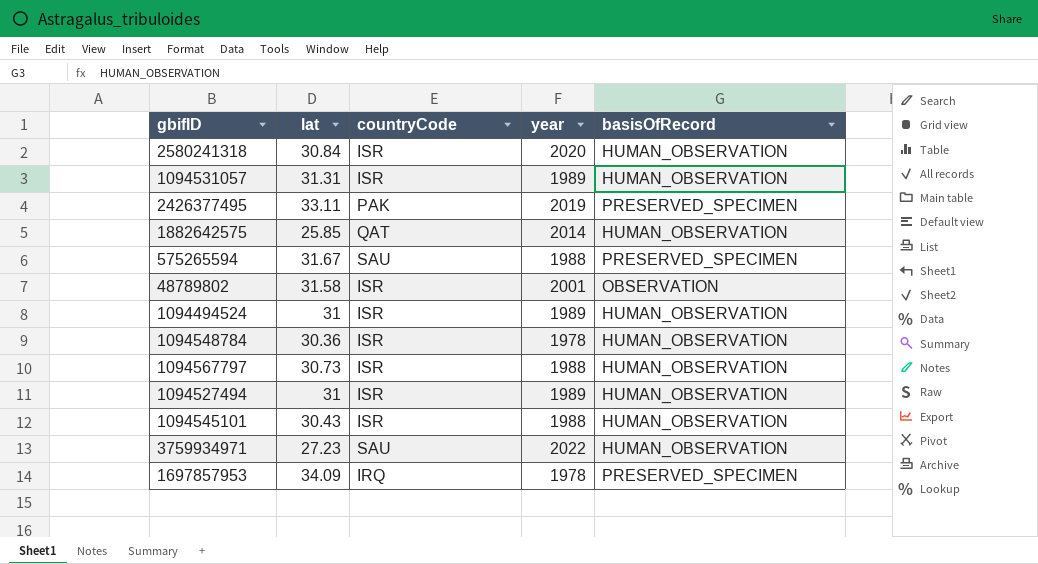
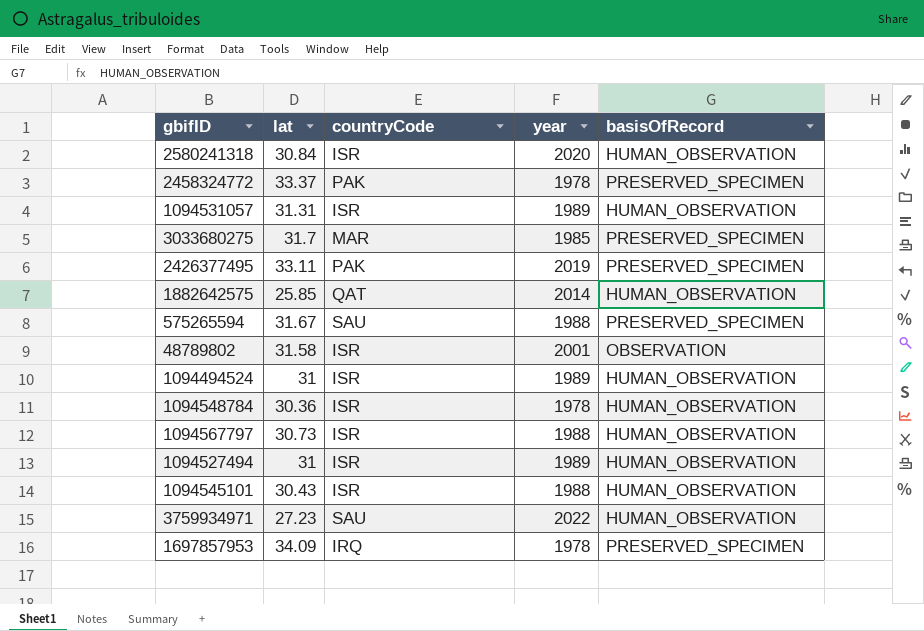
row 2458324772: none -> 33.37 | PAK | 1978 | PRESERVED_SPECIMEN
row 3033680275: none -> 31.7 | MAR | 1985 | PRESERVED_SPECIMEN

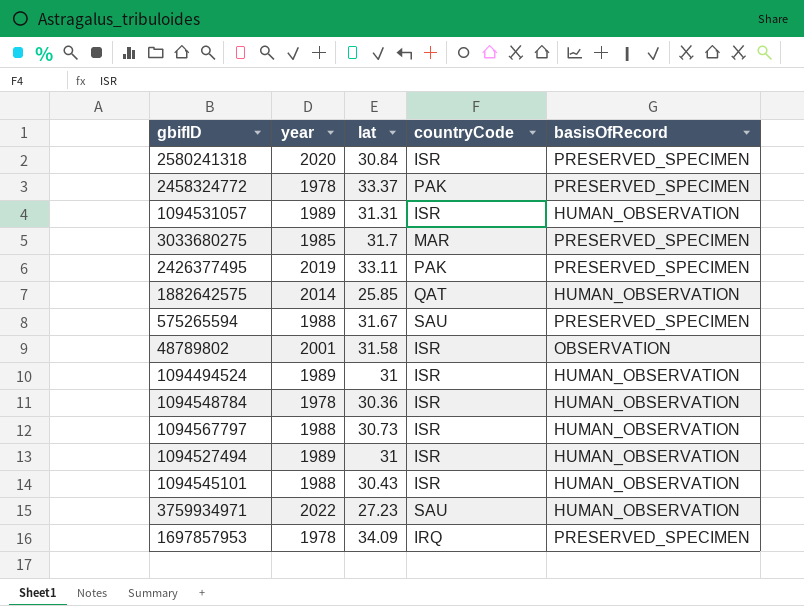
column year | position: 4 -> 2
2580241318 | basisOfRecord: HUMAN_OBSERVATION -> PRESERVED_SPECIMEN

